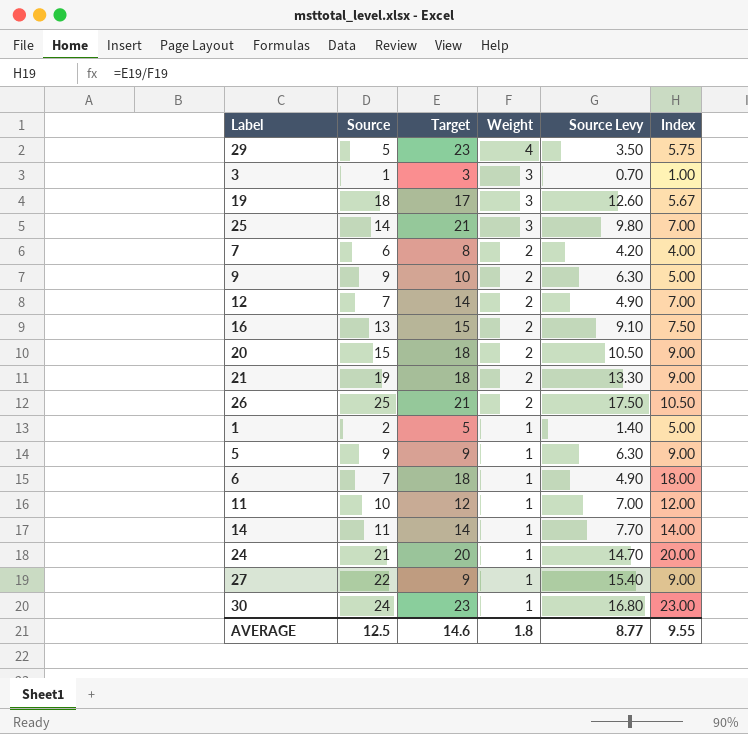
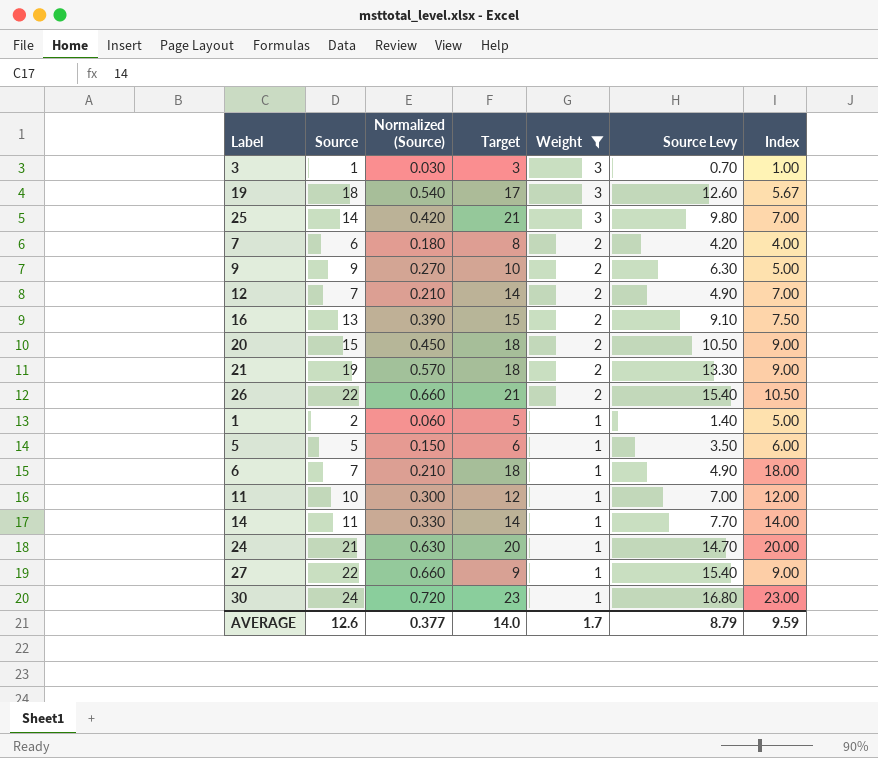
filter: none -> Weight != 4
column Normalized (Source) | formula: none -> [Source] * 0.03
26 | Source: 25 -> 22
26 | Source Levy: 17.50 -> 15.40
5 | Source: 9 -> 5
5 | Target: 9 -> 6
5 | Source Levy: 6.30 -> 3.50
5 | Index: 9.00 -> 6.00
AVERAGE | Source: 12.5 -> 12.6
AVERAGE | Target: 14.6 -> 14.0
AVERAGE | Weight: 1.8 -> 1.7
AVERAGE | Source Levy: 8.77 -> 8.79
AVERAGE | Index: 9.55 -> 9.59

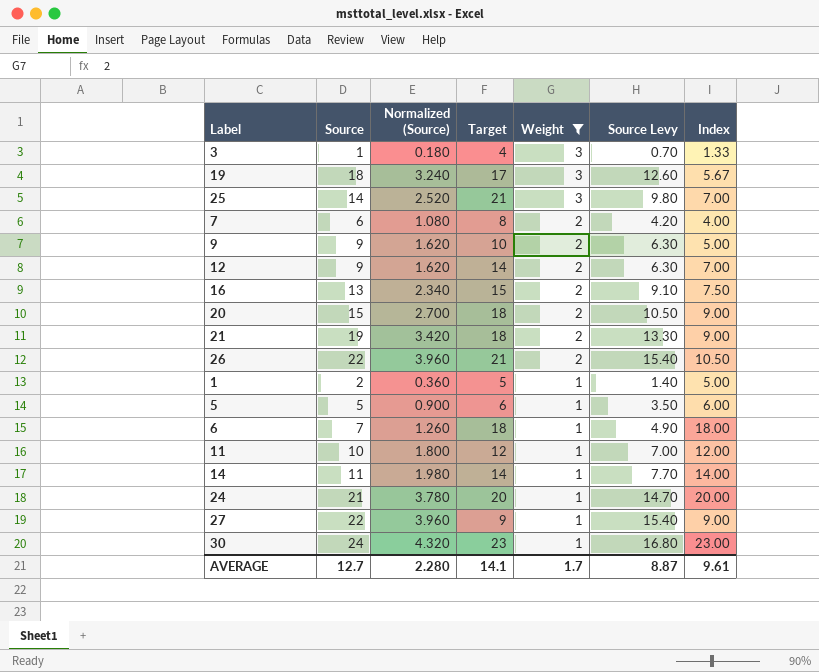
column Normalized (Source) | formula: [Source] * 0.03 -> [Source] * 0.18
3 | Target: 3 -> 4
3 | Index: 1.00 -> 1.33
12 | Source: 7 -> 9
12 | Source Levy: 4.90 -> 6.30
AVERAGE | Source: 12.6 -> 12.7
AVERAGE | Normalized (Source): 0.377 -> 2.280
AVERAGE | Target: 14.0 -> 14.1
AVERAGE | Source Levy: 8.79 -> 8.87
AVERAGE | Index: 9.59 -> 9.61

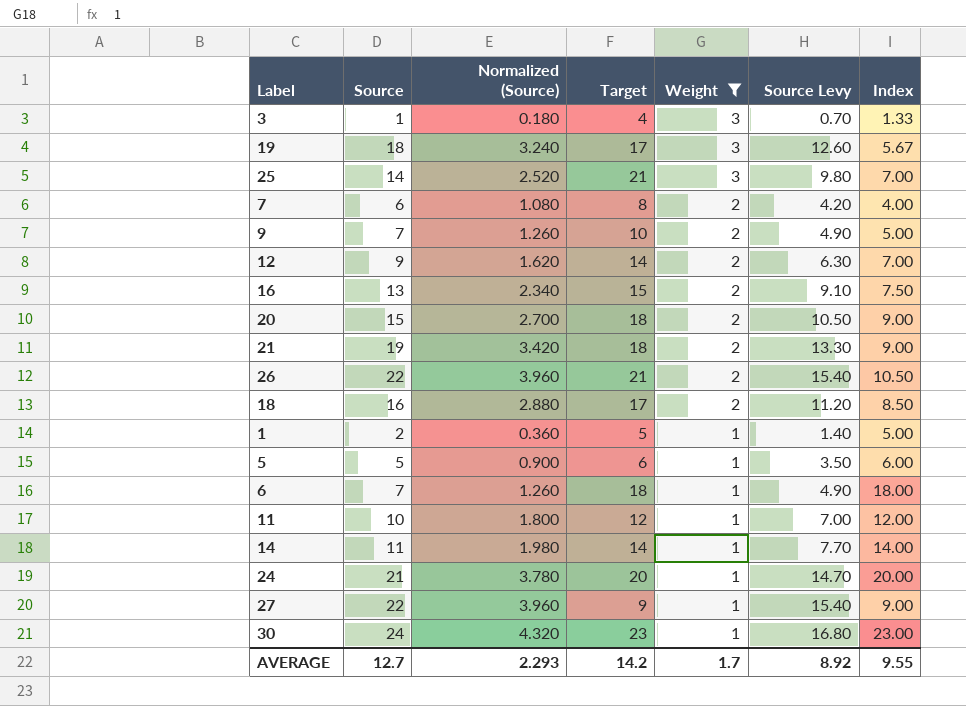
9 | Source: 9 -> 7
9 | Normalized (Source): 1.620 -> 1.260
9 | Source Levy: 6.30 -> 4.90
row 18: none -> 16 | 2.880 | 17 | 2 | 11.20 | 8.50
AVERAGE | Normalized (Source): 2.280 -> 2.293
AVERAGE | Target: 14.1 -> 14.2
AVERAGE | Source Levy: 8.87 -> 8.92
AVERAGE | Index: 9.61 -> 9.55

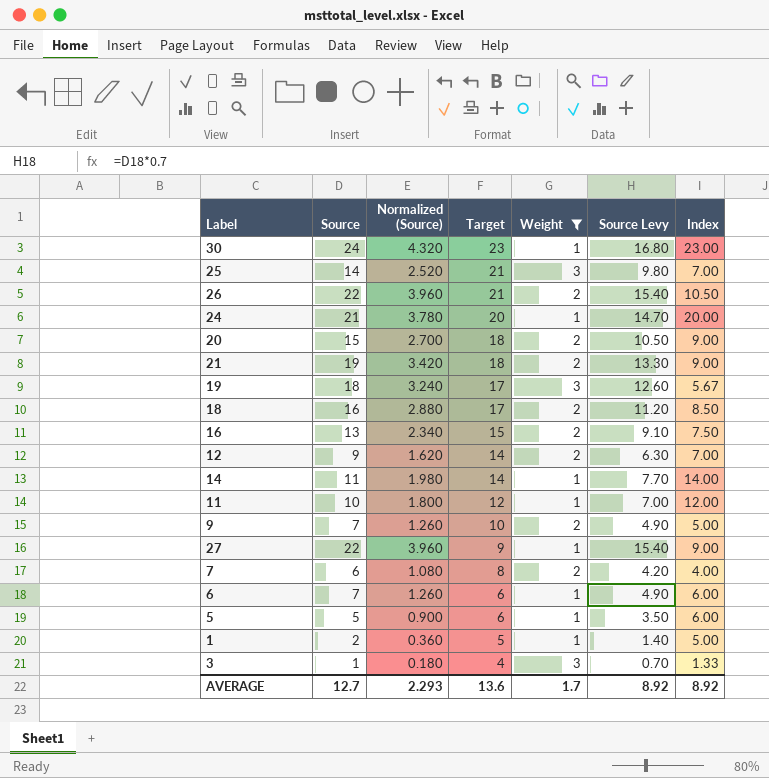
row order: Weight descending -> Target descending
6 | Target: 18 -> 6
6 | Index: 18.00 -> 6.00
AVERAGE | Target: 14.2 -> 13.6
AVERAGE | Index: 9.55 -> 8.92

